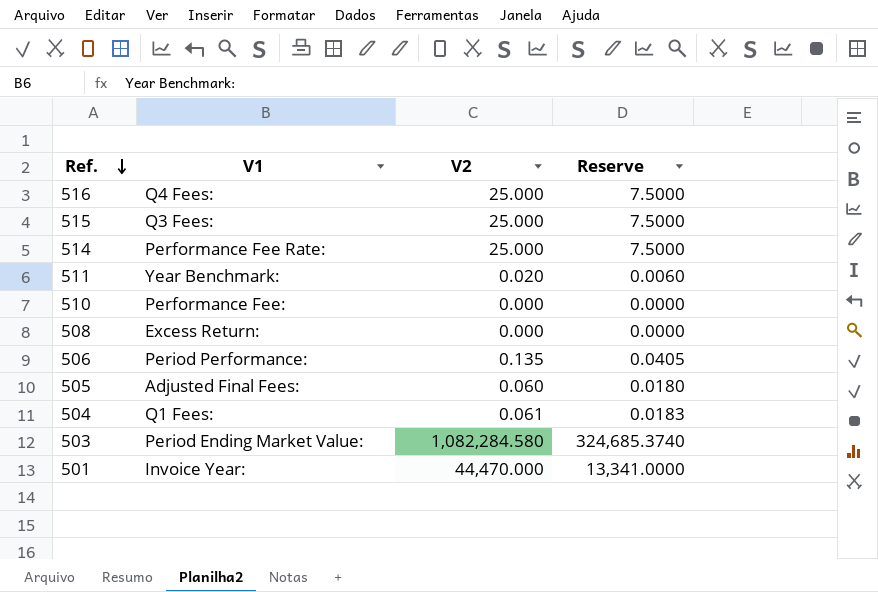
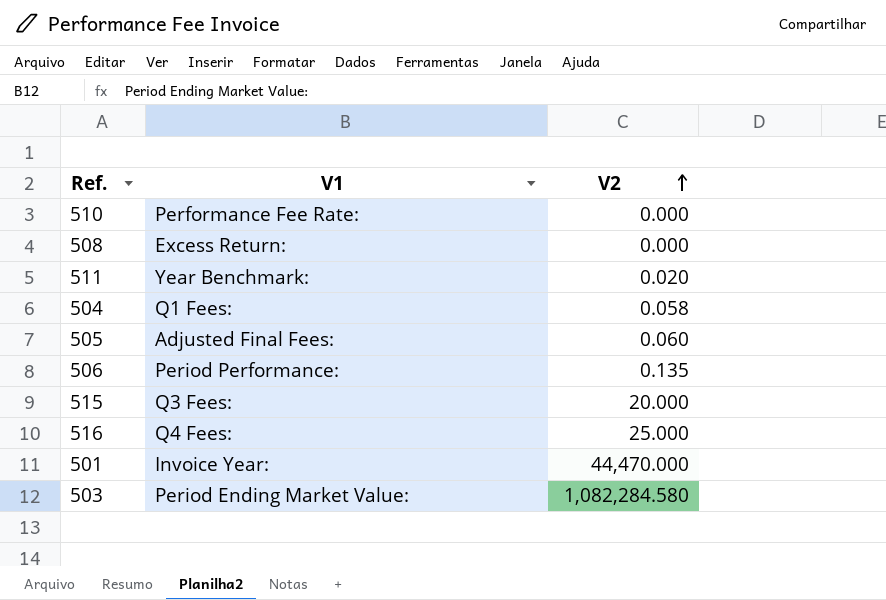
row order: Ref. descending -> V2 ascending
column Reserve | formula: [V2] * 0.3 -> none
row 514: Performance Fee Rate: | 25.000 | 7.5000 -> none
510 | V1: Performance Fee: -> Performance Fee Rate:
504 | V2: 0.061 -> 0.058
515 | V2: 25.000 -> 20.000

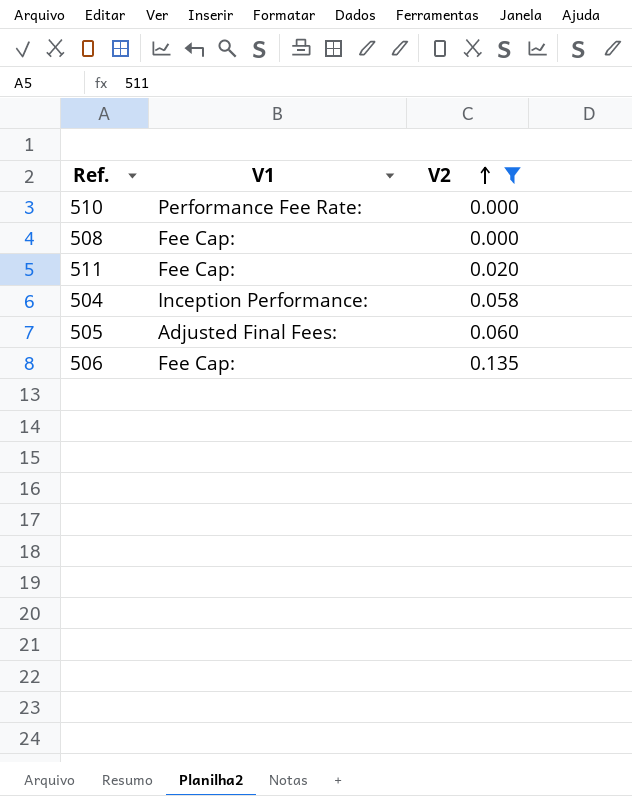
filter: none -> V2 <= 0.135
508 | V1: Excess Return: -> Fee Cap:
511 | V1: Year Benchmark: -> Fee Cap:
504 | V1: Q1 Fees: -> Inception Performance:
506 | V1: Period Performance: -> Fee Cap:

